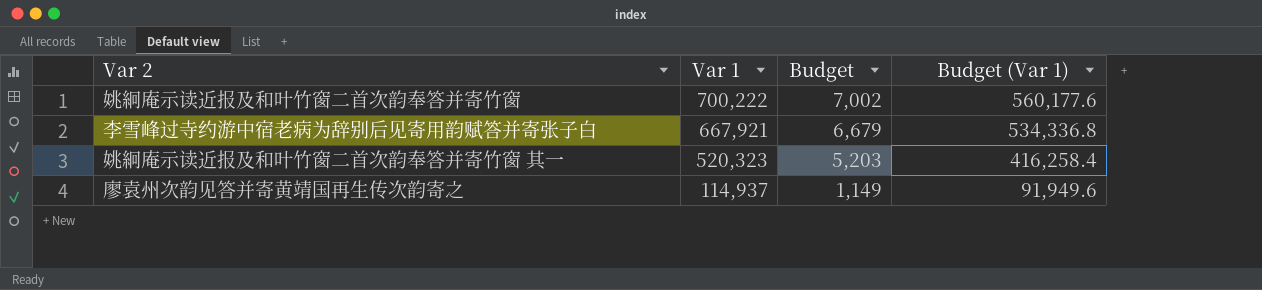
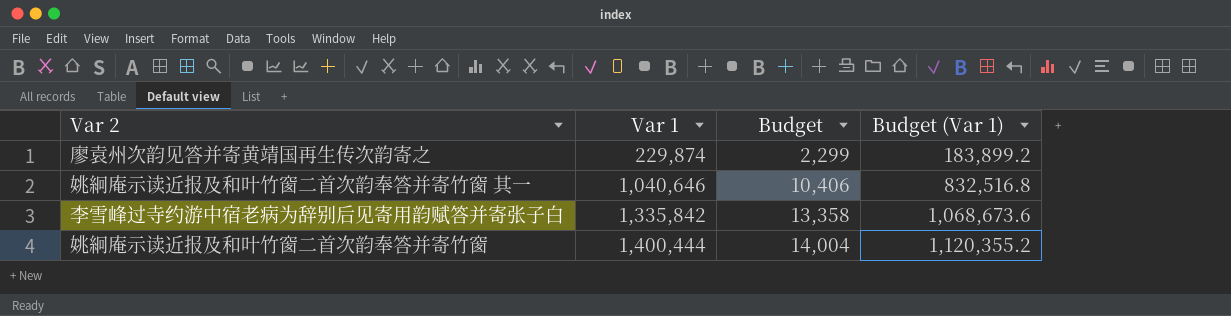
row order: Var 1 descending -> Var 1 ascending
廖袁州次韵见答并寄黄靖国再生传次韵寄之 | Var 1: 114,937 -> 229,874
廖袁州次韵见答并寄黄靖国再生传次韵寄之 | Budget: 1,149 -> 2,299
廖袁州次韵见答并寄黄靖国再生传次韵寄之 | Budget (Var 1): 91,949.6 -> 183,899.2
姚絅庵示读近报及和叶竹窗二首次韵奉答并寄竹窗 其一 | Var 1: 520,323 -> 1,040,646
姚絅庵示读近报及和叶竹窗二首次韵奉答并寄竹窗 其一 | Budget: 5,203 -> 10,406
姚絅庵示读近报及和叶竹窗二首次韵奉答并寄竹窗 其一 | Budget (Var 1): 416,258.4 -> 832,516.8
李雪峰过寺约游中宿老病为辞别后见寄用韵赋答并寄张子白 | Var 1: 667,921 -> 1,335,842
李雪峰过寺约游中宿老病为辞别后见寄用韵赋答并寄张子白 | Budget: 6,679 -> 13,358
李雪峰过寺约游中宿老病为辞别后见寄用韵赋答并寄张子白 | Budget (Var 1): 534,336.8 -> 1,068,673.6
姚絅庵示读近报及和叶竹窗二首次韵奉答并寄竹窗 | Var 1: 700,222 -> 1,400,444
姚絅庵示读近报及和叶竹窗二首次韵奉答并寄竹窗 | Budget: 7,002 -> 14,004
姚絅庵示读近报及和叶竹窗二首次韵奉答并寄竹窗 | Budget (Var 1): 560,177.6 -> 1,120,355.2

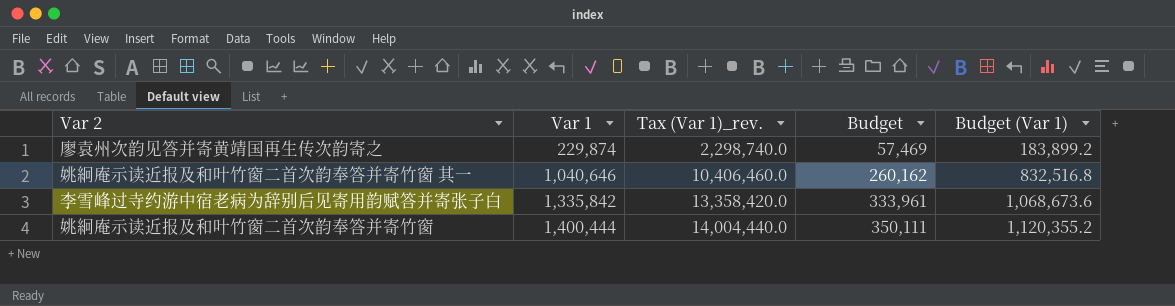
column Tax (Var 1)_rev. | formula: none -> [Var 1] * 10
column Budget | formula: [Var 1] * 0.01 -> [Var 1] * 0.25

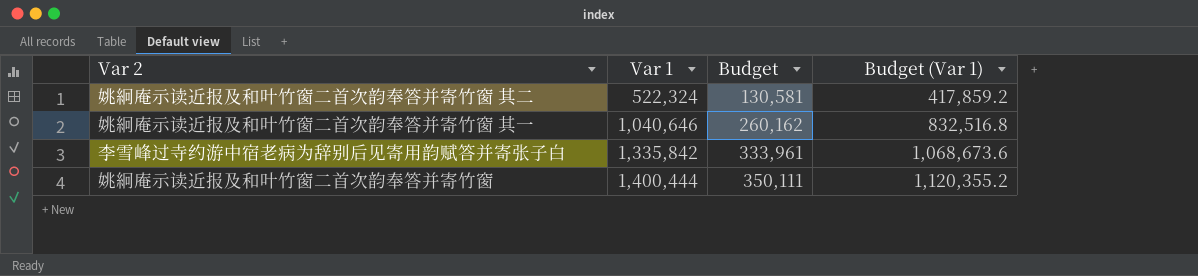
column Tax (Var 1)_rev. | formula: [Var 1] * 10 -> none
row 廖袁州次韵见答并寄黄靖国再生传次韵寄之: 229,874 | 2,298,740.0 | 57,469 | 183,899.2 -> none
row 姚絅庵示读近报及和叶竹窗二首次韵奉答并寄竹窗 其二: none -> 522,324 | 130,581 | 417,859.2

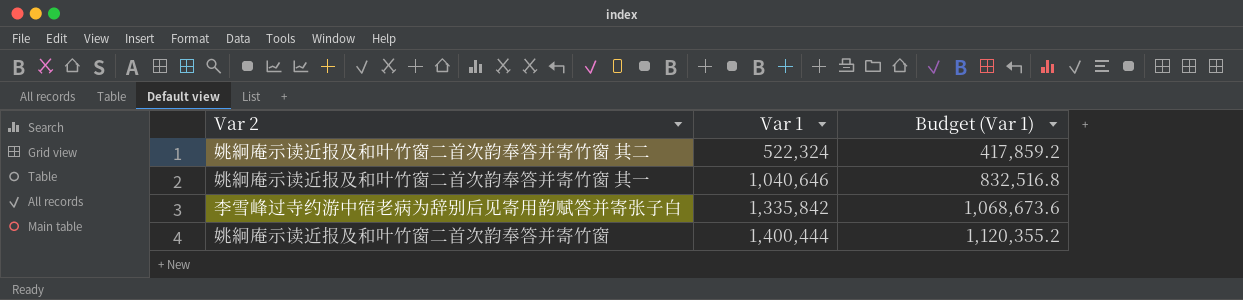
column Budget | formula: [Var 1] * 0.25 -> none

